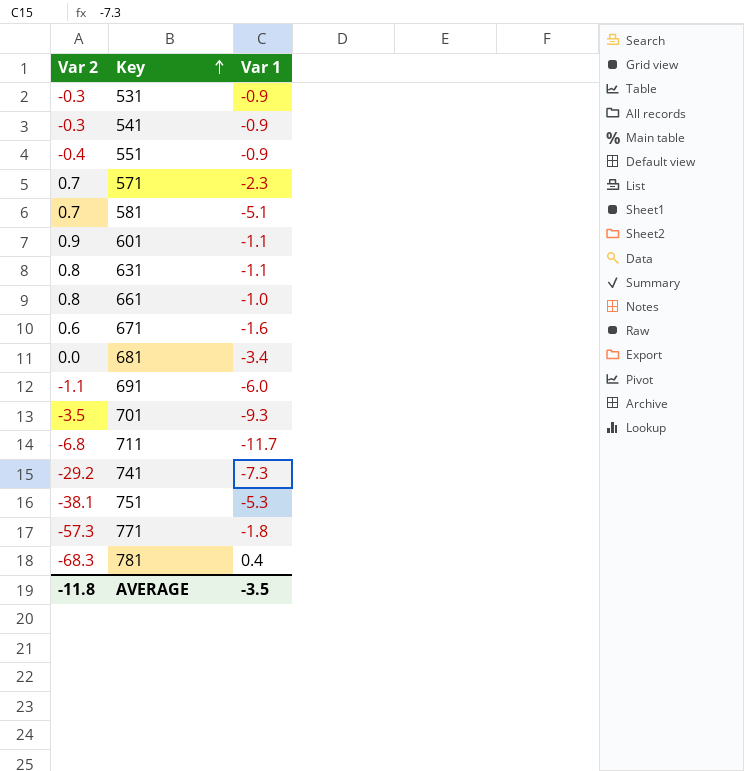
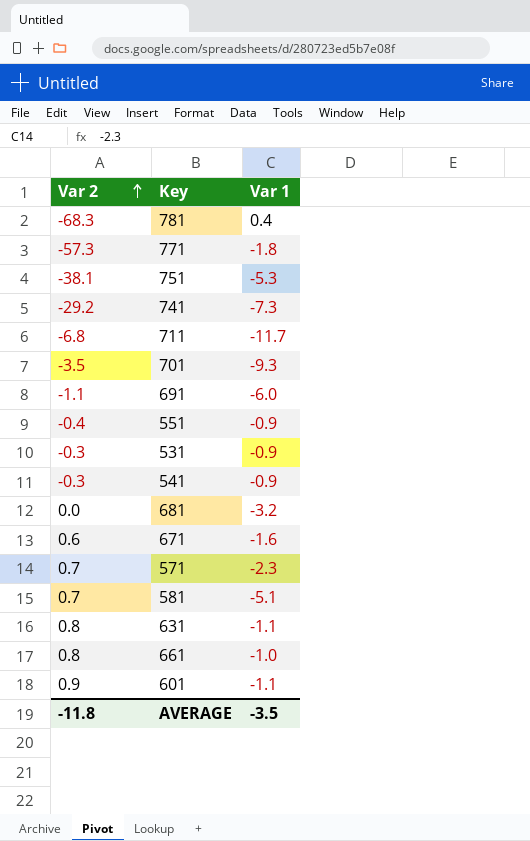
row order: Key ascending -> Var 2 ascending
681 | Var 1: -3.4 -> -3.2

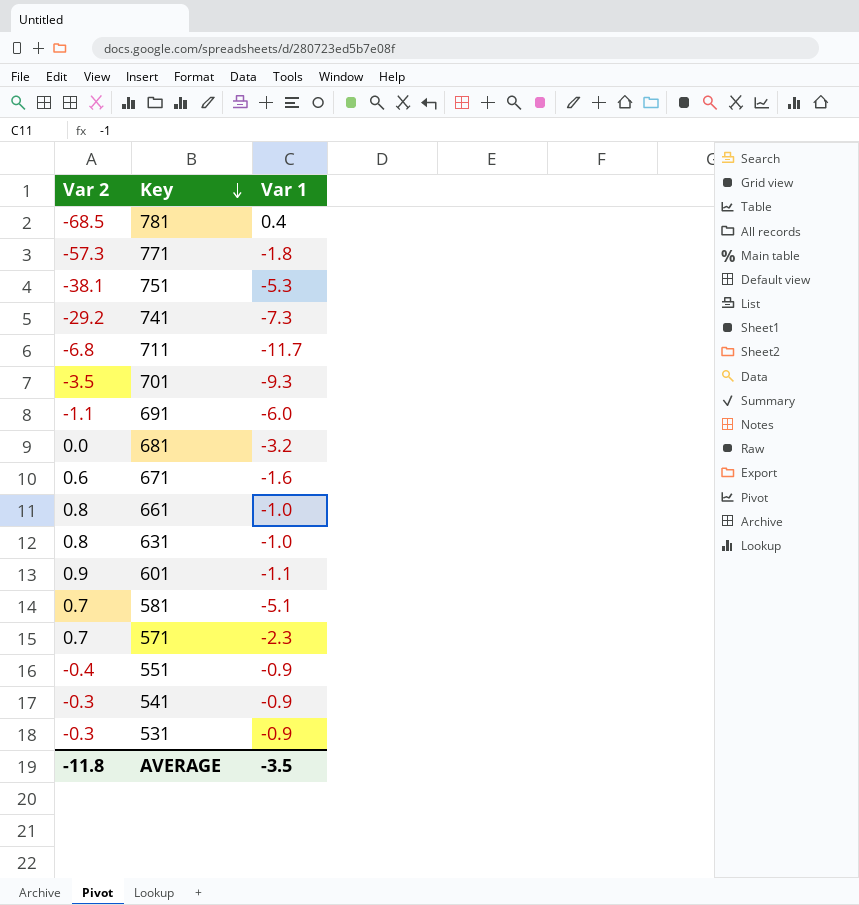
row order: Var 2 ascending -> Key descending
781 | Var 2: -68.3 -> -68.5
631 | Var 1: -1.1 -> -1.0

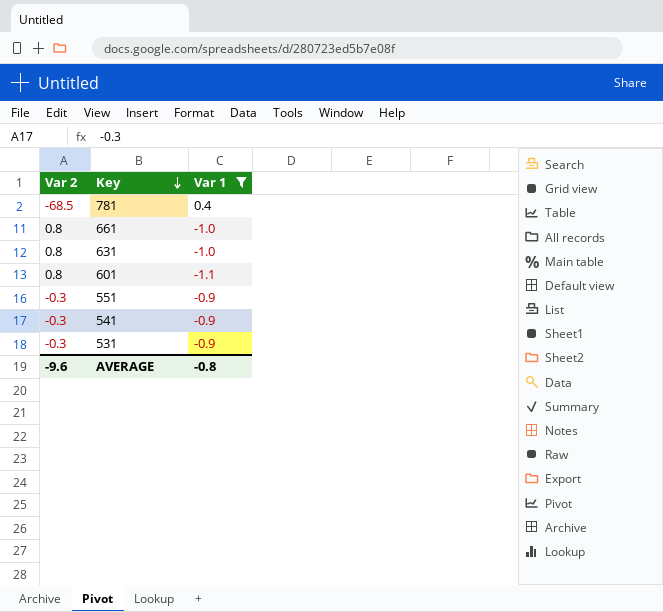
filter: none -> Var 1 >= -1.1
601 | Var 2: 0.9 -> 0.8
551 | Var 2: -0.4 -> -0.3
AVERAGE | Var 2: -11.8 -> -9.6
AVERAGE | Var 1: -3.5 -> -0.8

